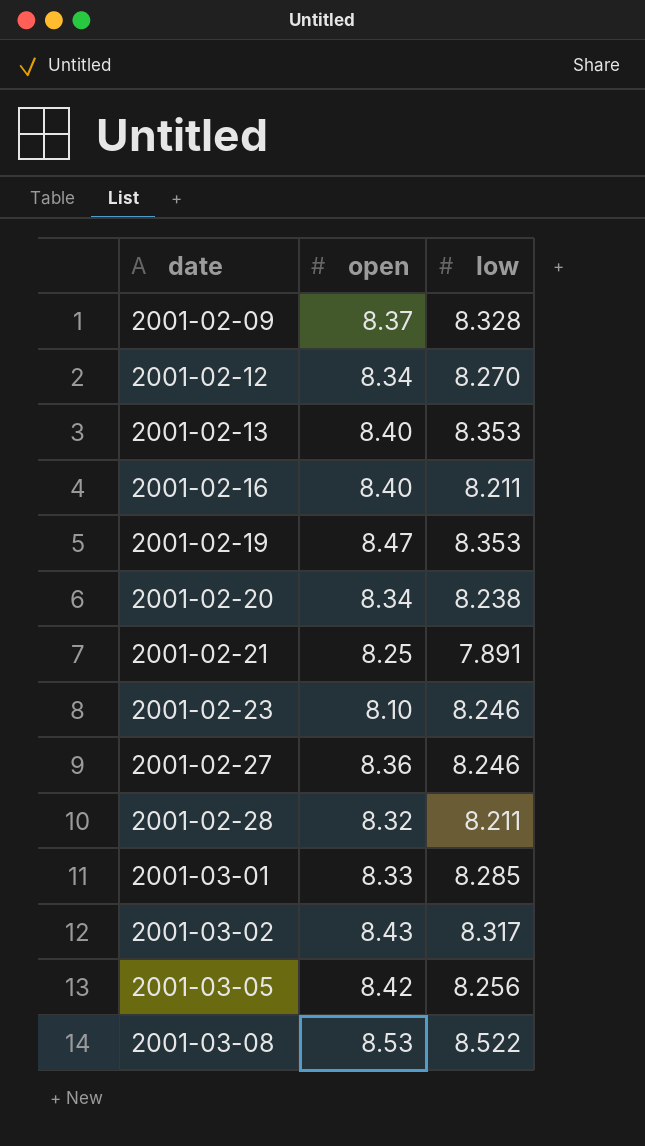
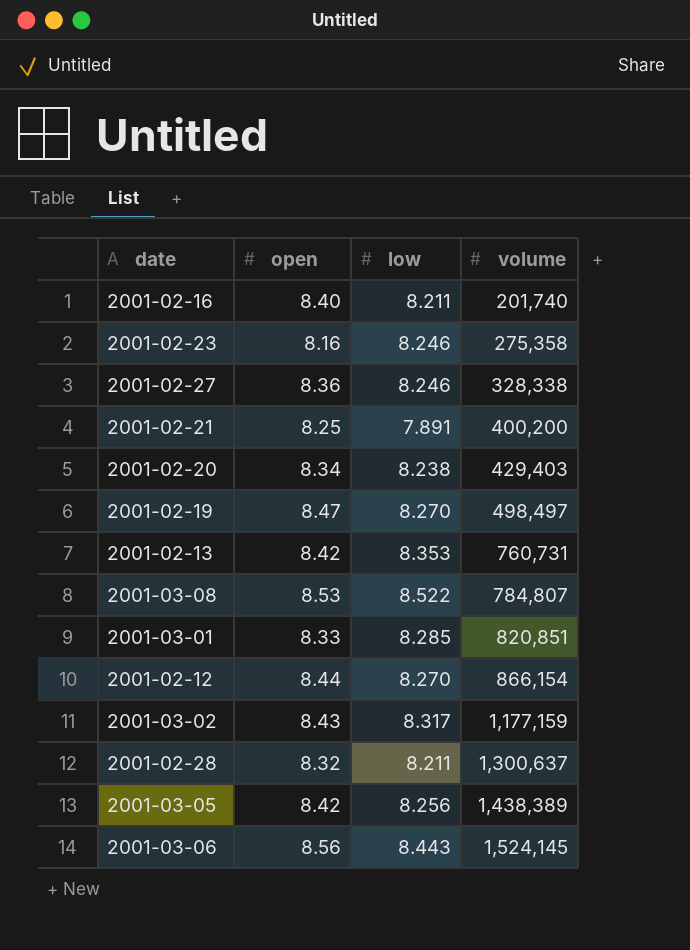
row order: date ascending -> volume ascending
column volume | position: none -> 4
row 2001-02-09: 8.37 | 8.328 -> none
2001-02-23 | open: 8.10 -> 8.16
2001-02-19 | low: 8.353 -> 8.270
2001-02-13 | open: 8.40 -> 8.42
2001-02-12 | open: 8.34 -> 8.44
row 2001-03-06: none -> 8.56 | 8.443 | 1,524,145

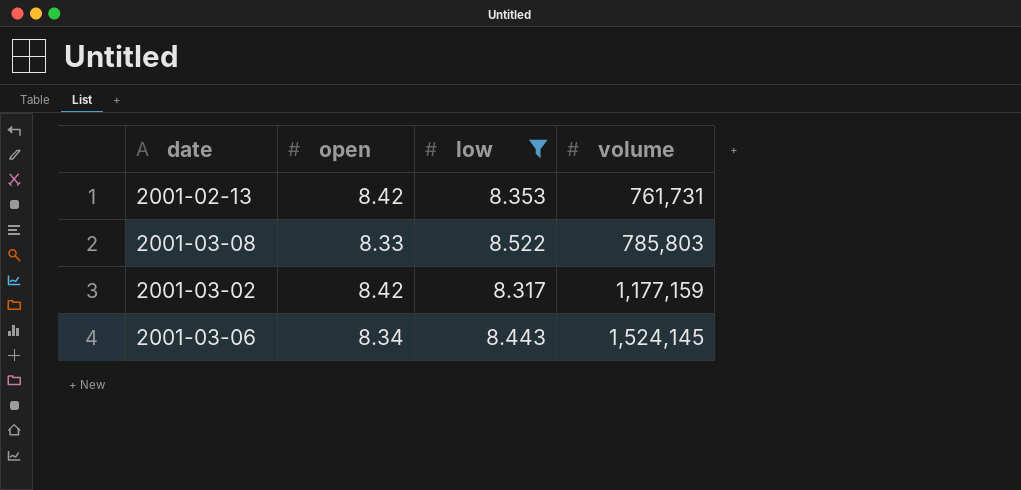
filter: none -> low >= 8.317
2001-02-13 | volume: 760,731 -> 761,731
2001-03-08 | open: 8.53 -> 8.33
2001-03-08 | volume: 784,807 -> 785,803
2001-03-02 | open: 8.43 -> 8.42
2001-03-06 | open: 8.56 -> 8.34

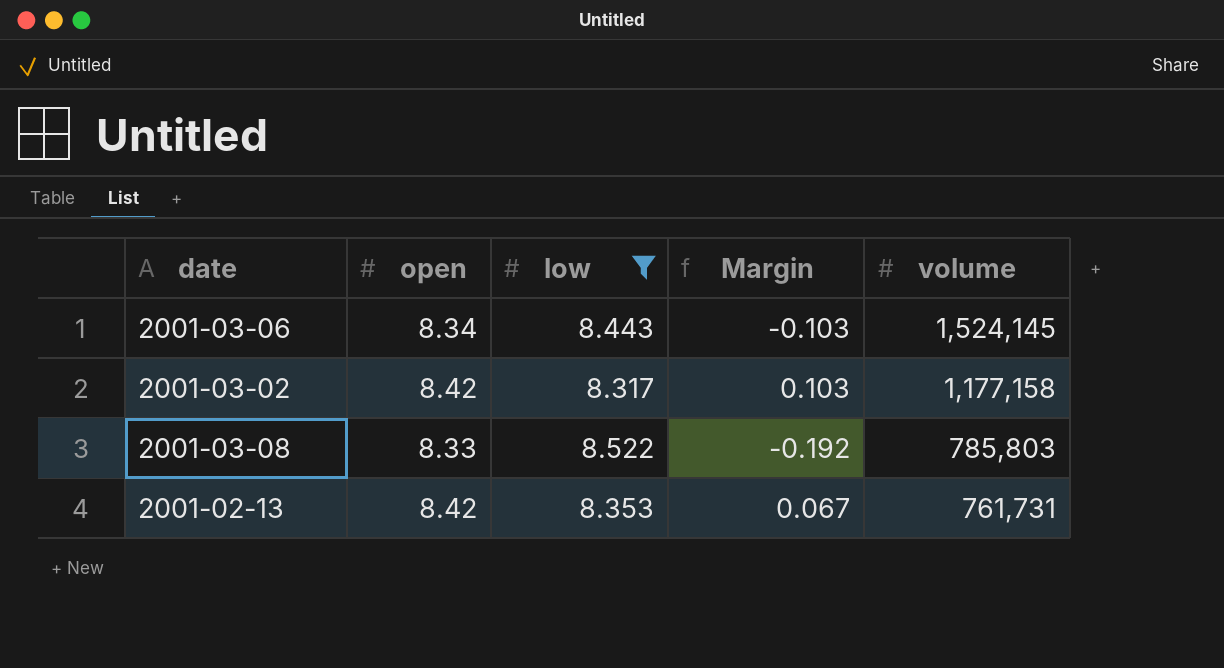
row order: volume ascending -> volume descending
column Margin | formula: none -> [open] - [low]
2001-03-02 | volume: 1,177,159 -> 1,177,158

